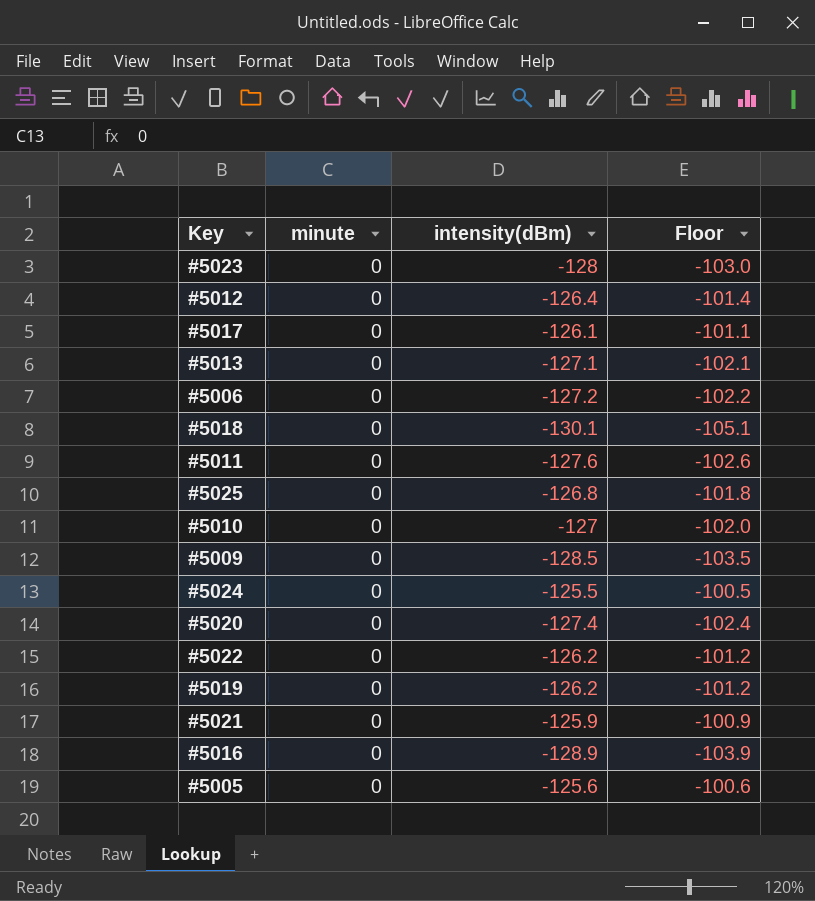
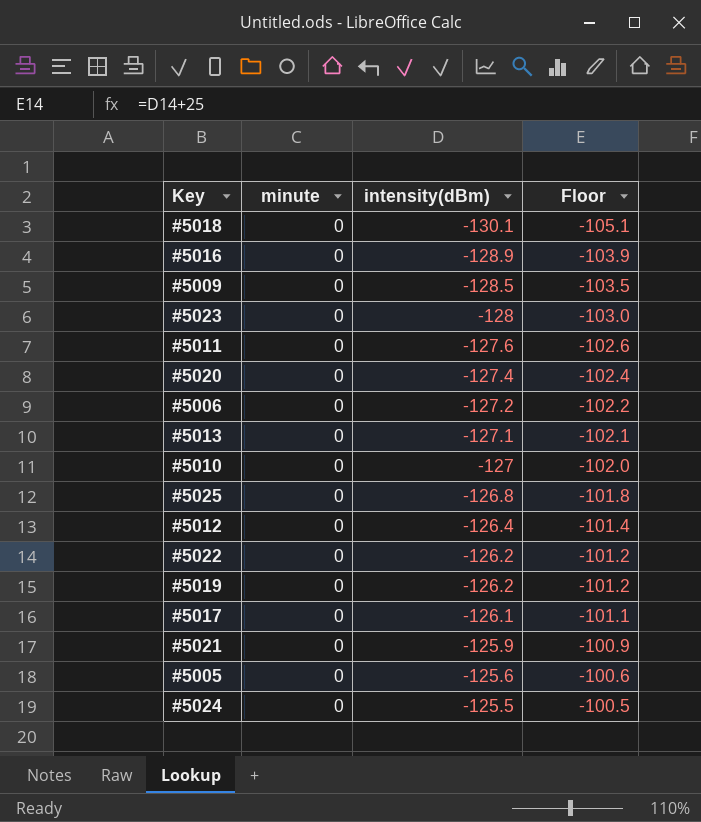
row order: none -> intensity(dBm) ascending

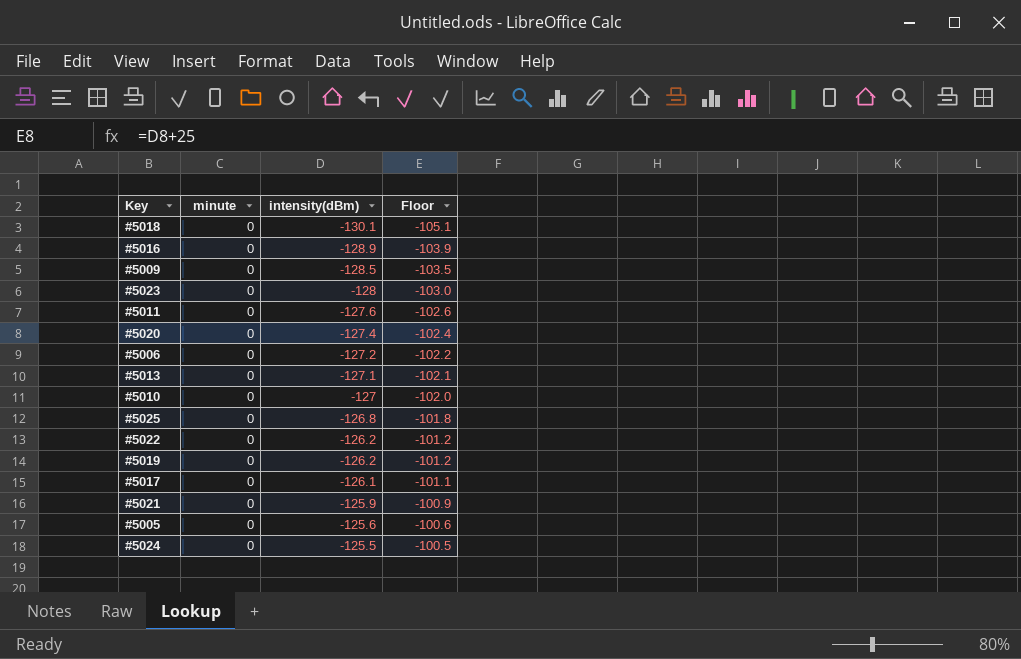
row #5012: 0 | -126.4 | -101.4 -> none

